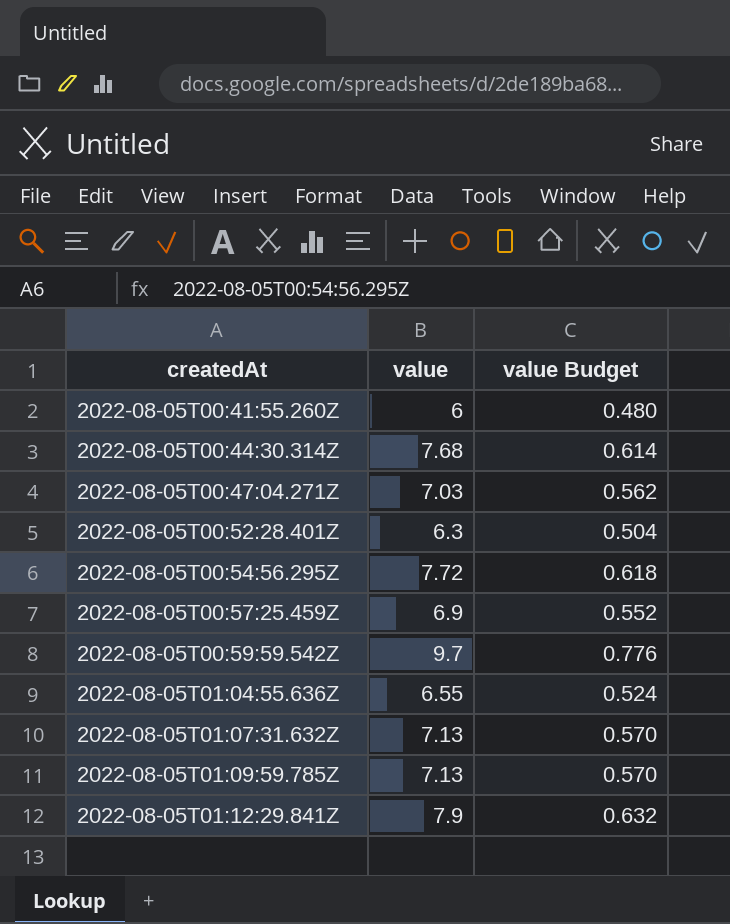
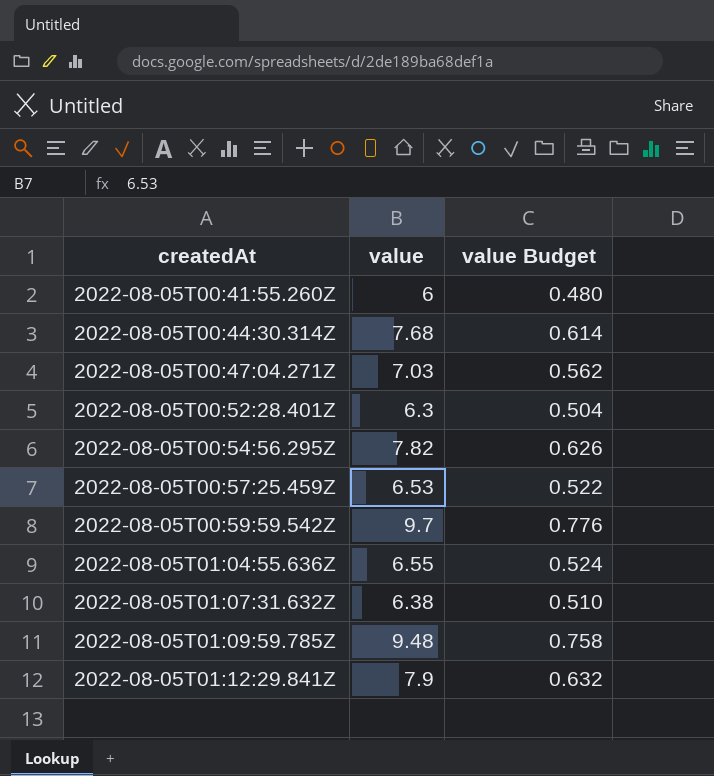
2022-08-05T00:54:56.295Z | value: 7.72 -> 7.82
2022-08-05T00:54:56.295Z | value Budget: 0.618 -> 0.626
2022-08-05T00:57:25.459Z | value: 6.9 -> 6.53
2022-08-05T00:57:25.459Z | value Budget: 0.552 -> 0.522
2022-08-05T01:07:31.632Z | value: 7.13 -> 6.38
2022-08-05T01:07:31.632Z | value Budget: 0.570 -> 0.510
2022-08-05T01:09:59.785Z | value: 7.13 -> 9.48
2022-08-05T01:09:59.785Z | value Budget: 0.570 -> 0.758

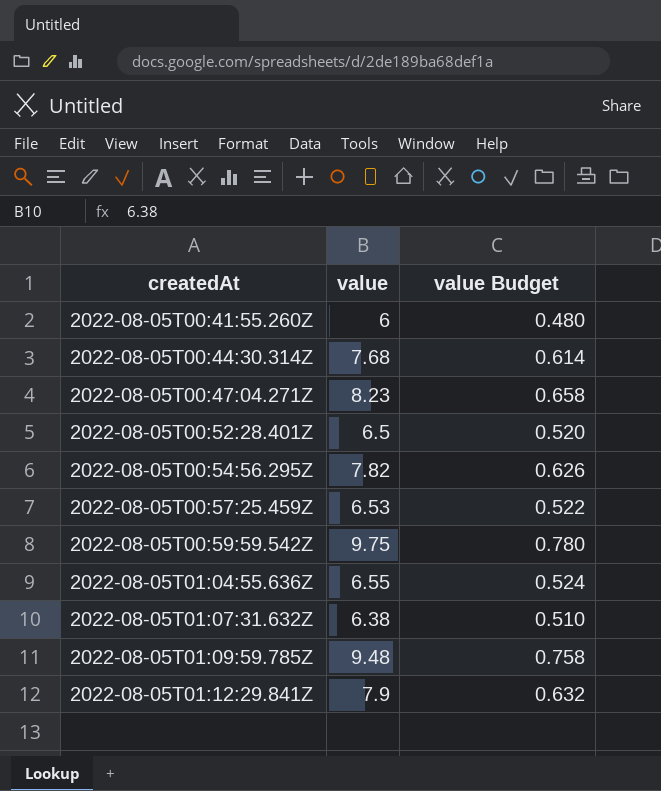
2022-08-05T00:47:04.271Z | value: 7.03 -> 8.23
2022-08-05T00:47:04.271Z | value Budget: 0.562 -> 0.658
2022-08-05T00:52:28.401Z | value: 6.3 -> 6.5
2022-08-05T00:52:28.401Z | value Budget: 0.504 -> 0.520
2022-08-05T00:59:59.542Z | value: 9.7 -> 9.75
2022-08-05T00:59:59.542Z | value Budget: 0.776 -> 0.780

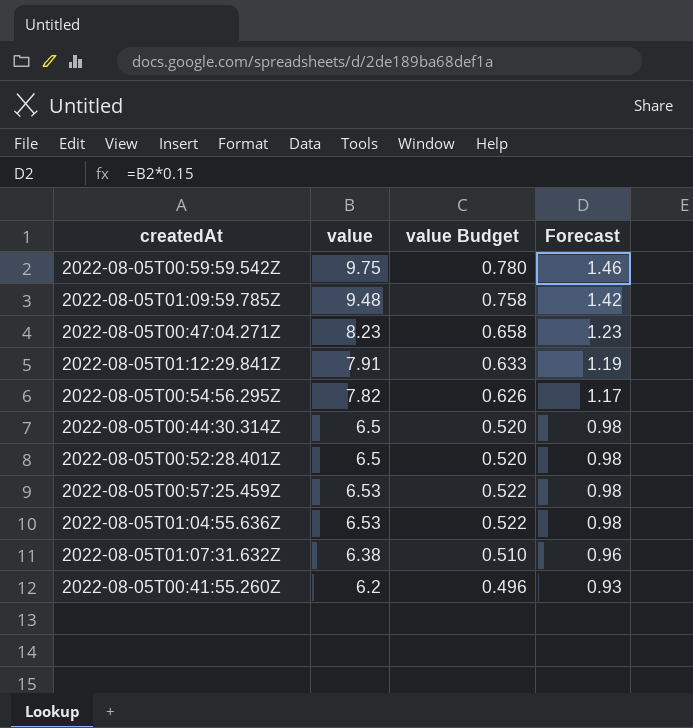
row order: createdAt ascending -> Forecast descending
column Forecast | formula: none -> [value] * 0.15
2022-08-05T01:12:29.841Z | value: 7.9 -> 7.91
2022-08-05T01:12:29.841Z | value Budget: 0.632 -> 0.633
2022-08-05T00:44:30.314Z | value: 7.68 -> 6.5
2022-08-05T00:44:30.314Z | value Budget: 0.614 -> 0.520
2022-08-05T01:04:55.636Z | value: 6.55 -> 6.53
2022-08-05T01:04:55.636Z | value Budget: 0.524 -> 0.522
2022-08-05T00:41:55.260Z | value: 6 -> 6.2
2022-08-05T00:41:55.260Z | value Budget: 0.480 -> 0.496

